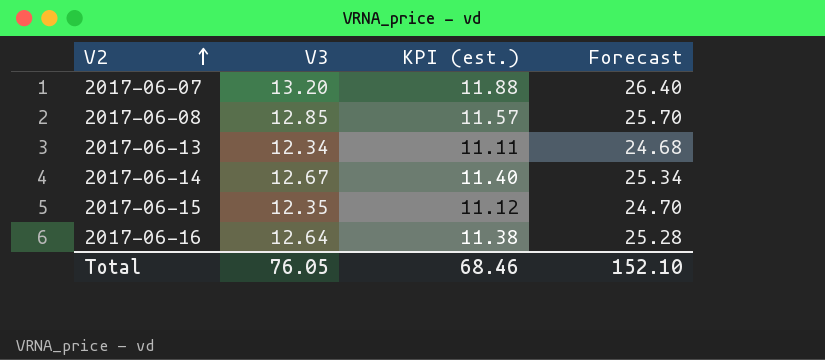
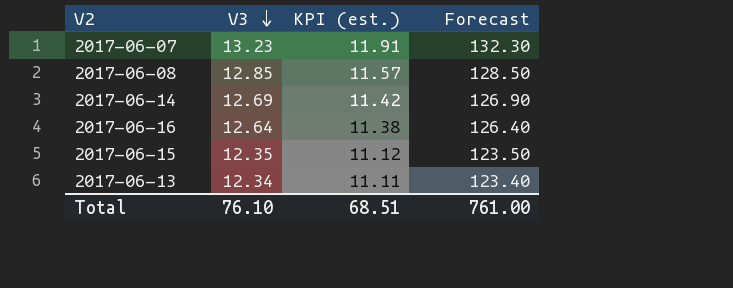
row order: V2 ascending -> V3 descending
column Forecast | formula: [V3] * 2 -> [V3] * 10
2017-06-07 | V3: 13.20 -> 13.23
2017-06-07 | KPI (est.): 11.88 -> 11.91
2017-06-14 | V3: 12.67 -> 12.69
2017-06-14 | KPI (est.): 11.40 -> 11.42
Total | V3: 76.05 -> 76.10
Total | KPI (est.): 68.46 -> 68.51
Total | Forecast: 152.10 -> 761.00

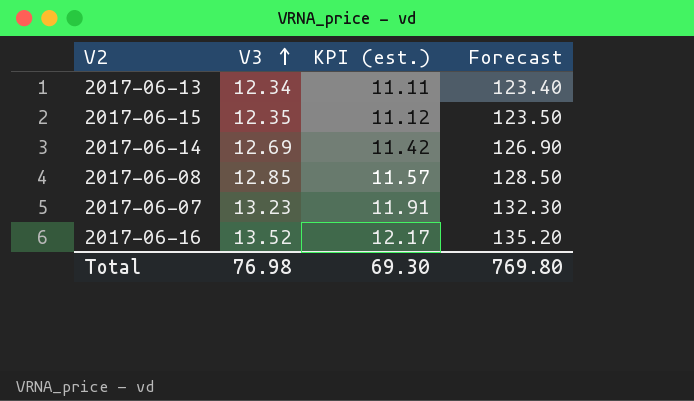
row order: V3 descending -> V3 ascending
2017-06-16 | V3: 12.64 -> 13.52
2017-06-16 | KPI (est.): 11.38 -> 12.17
2017-06-16 | Forecast: 126.40 -> 135.20
Total | V3: 76.10 -> 76.98
Total | KPI (est.): 68.51 -> 69.30
Total | Forecast: 761.00 -> 769.80

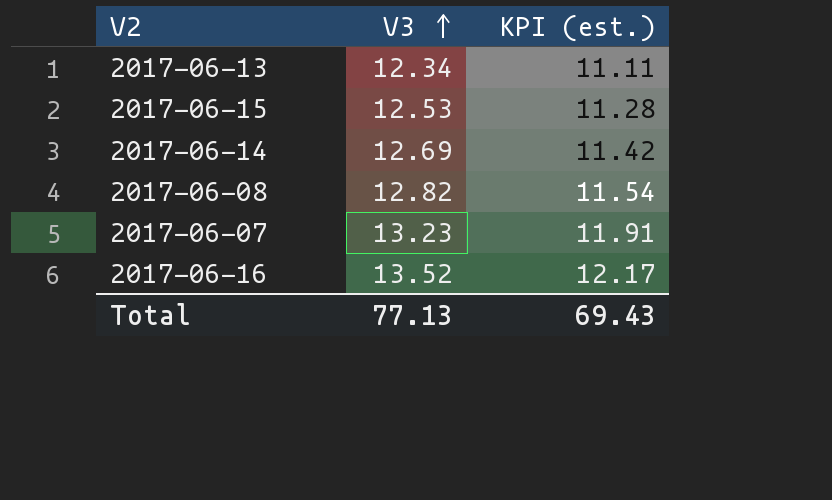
column Forecast | formula: [V3] * 10 -> none
2017-06-15 | V3: 12.35 -> 12.53
2017-06-15 | KPI (est.): 11.12 -> 11.28
2017-06-08 | V3: 12.85 -> 12.82
2017-06-08 | KPI (est.): 11.57 -> 11.54
Total | V3: 76.98 -> 77.13
Total | KPI (est.): 69.30 -> 69.43

